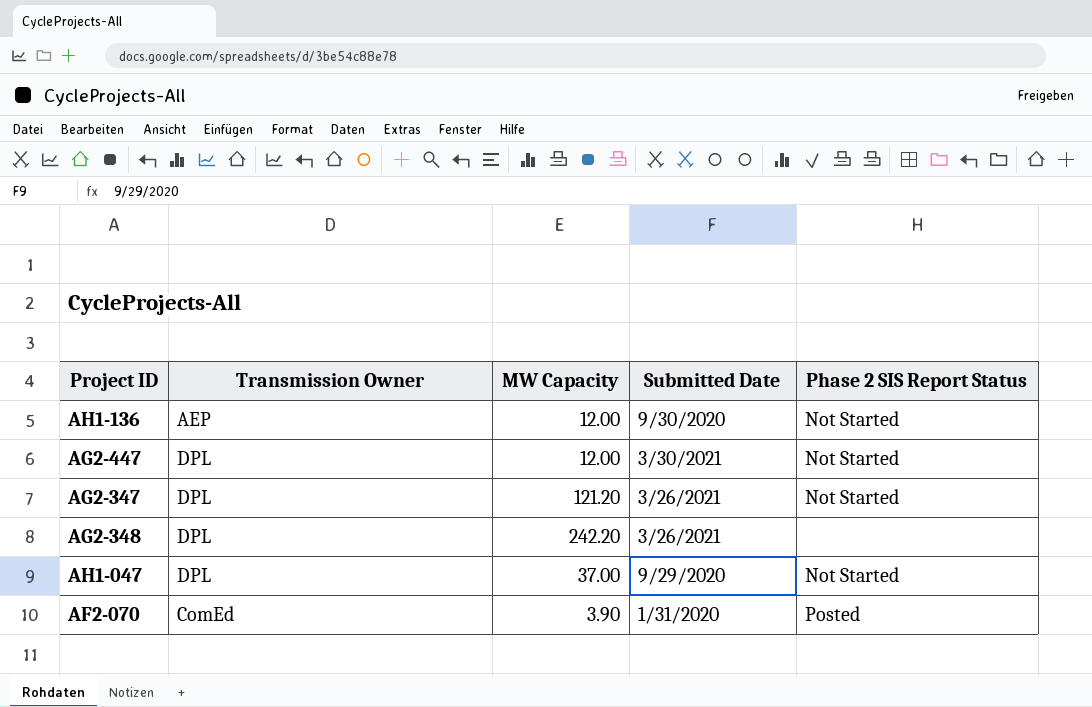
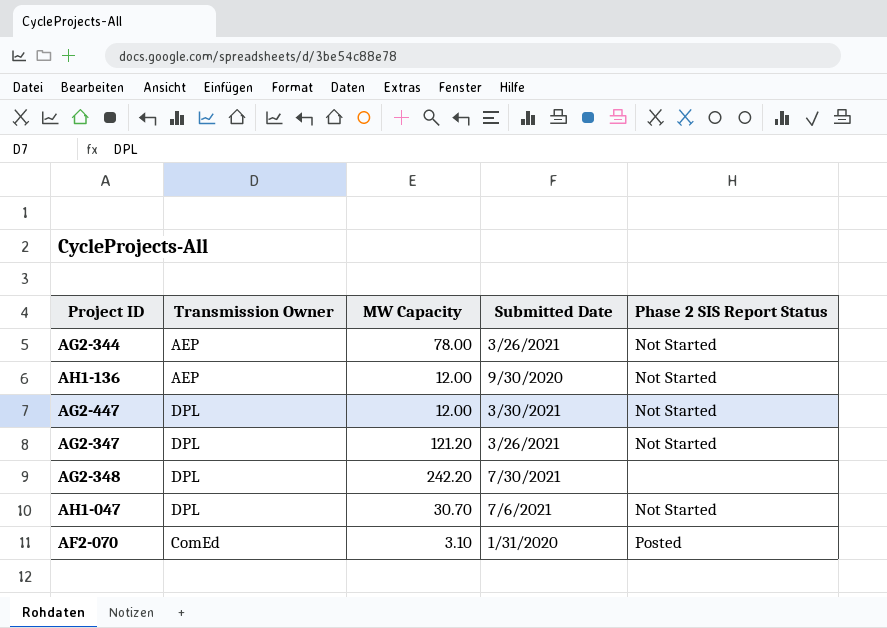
row AG2-344: none -> AEP | 78.00 | 3/26/2021 | Not Started
AG2-348 | Submitted Date: 3/26/2021 -> 7/30/2021
AH1-047 | MW Capacity: 37.00 -> 30.70
AH1-047 | Submitted Date: 9/29/2020 -> 7/6/2021
AF2-070 | MW Capacity: 3.90 -> 3.10

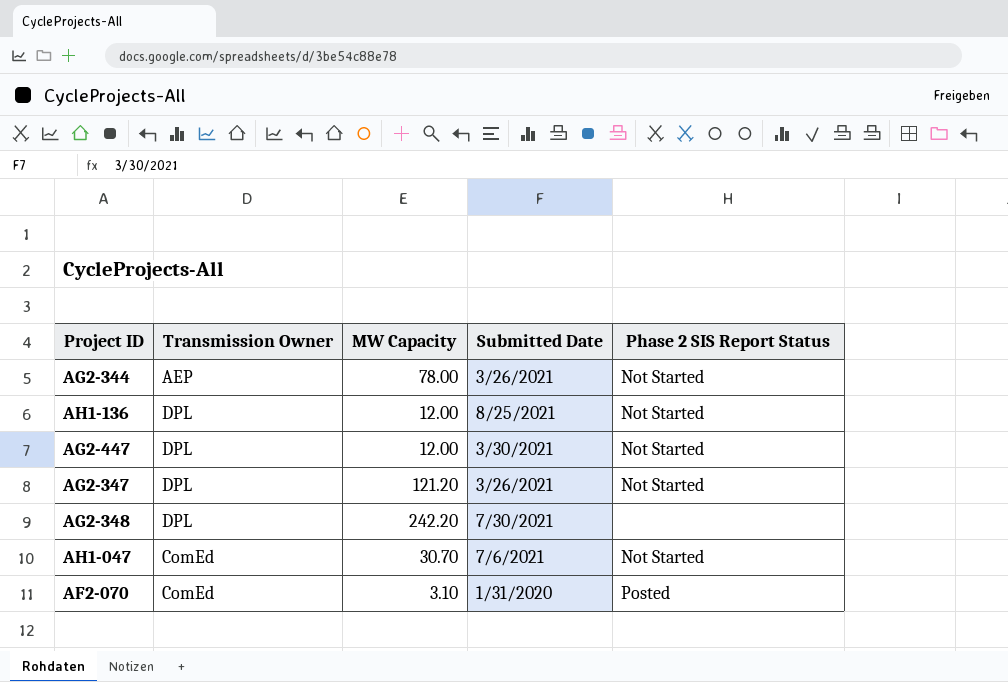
AH1-136 | Transmission Owner: AEP -> DPL
AH1-136 | Submitted Date: 9/30/2020 -> 8/25/2021
AH1-047 | Transmission Owner: DPL -> ComEd

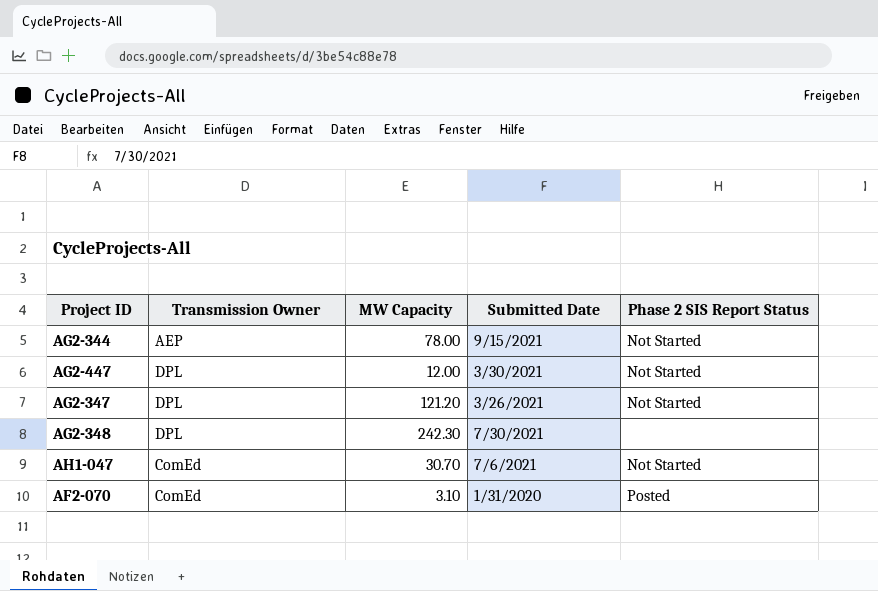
row AH1-136: DPL | 12.00 | 8/25/2021 | Not Started -> none
AG2-344 | Submitted Date: 3/26/2021 -> 9/15/2021
AG2-348 | MW Capacity: 242.20 -> 242.30

